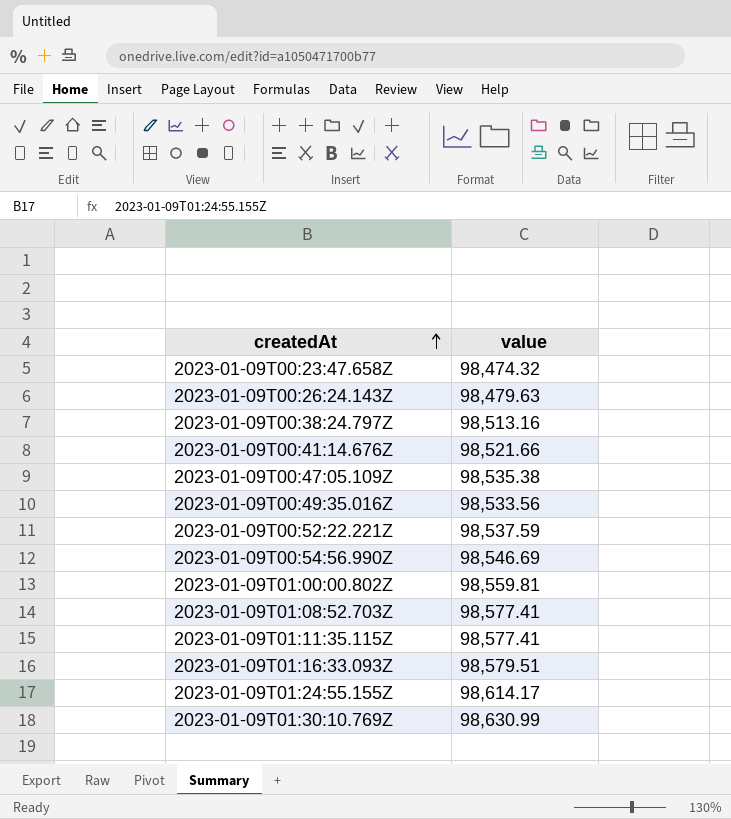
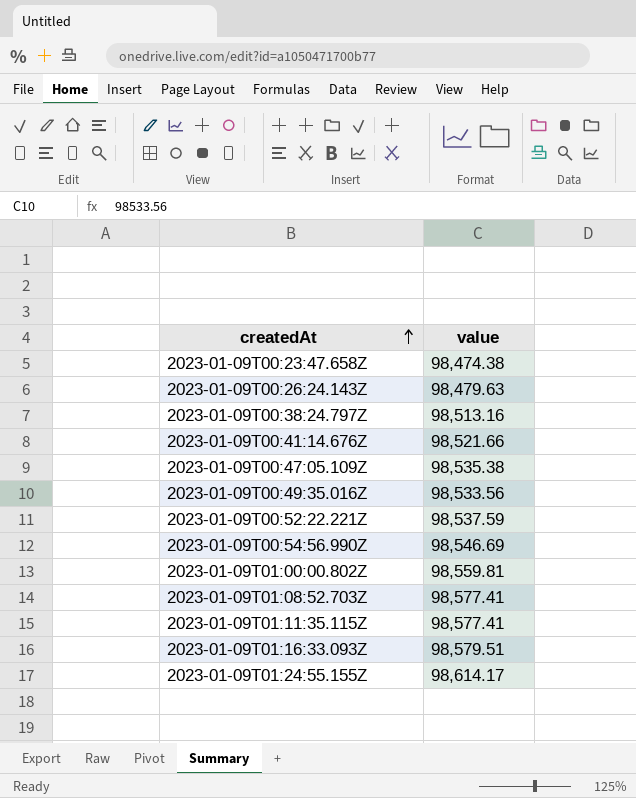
row 2023-01-09T01:30:10.769Z: 98,630.99 -> none
2023-01-09T00:23:47.658Z | value: 98,474.32 -> 98,474.38

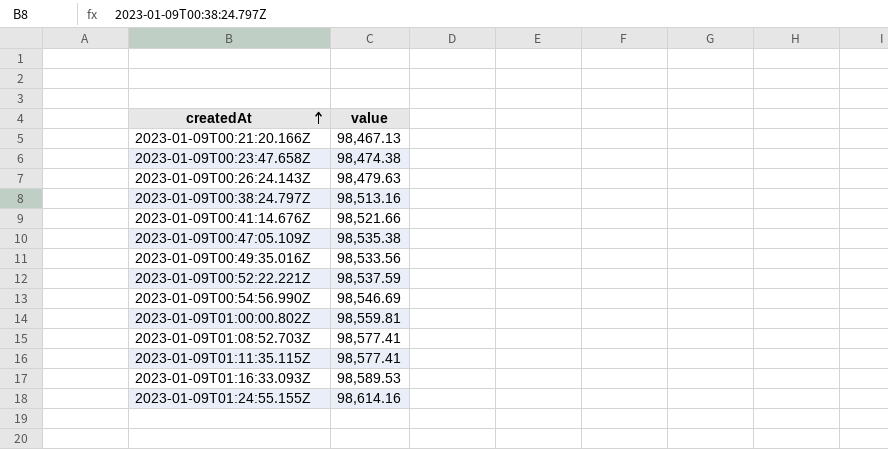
row 2023-01-09T00:21:20.166Z: none -> 98,467.13
2023-01-09T01:16:33.093Z | value: 98,579.51 -> 98,589.53
2023-01-09T01:24:55.155Z | value: 98,614.17 -> 98,614.16

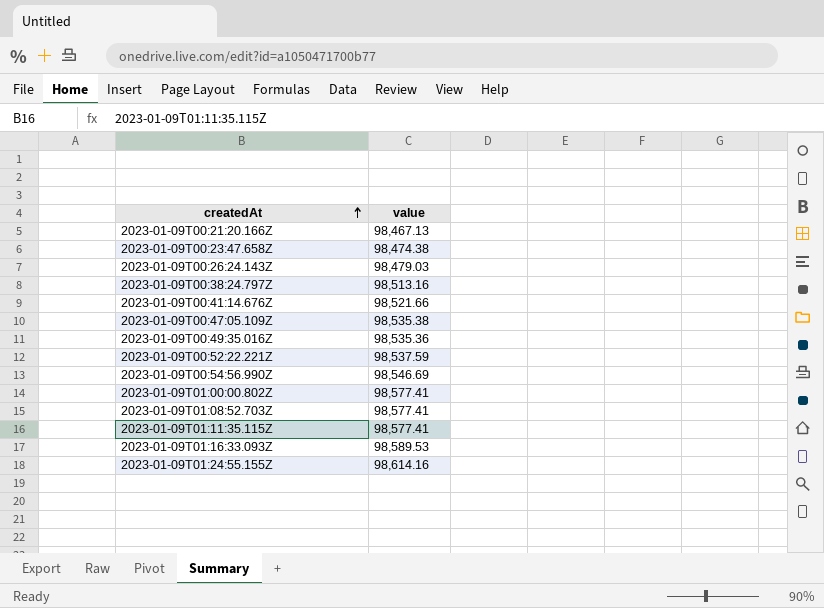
2023-01-09T00:26:24.143Z | value: 98,479.63 -> 98,479.03
2023-01-09T00:49:35.016Z | value: 98,533.56 -> 98,535.36
2023-01-09T01:00:00.802Z | value: 98,559.81 -> 98,577.41

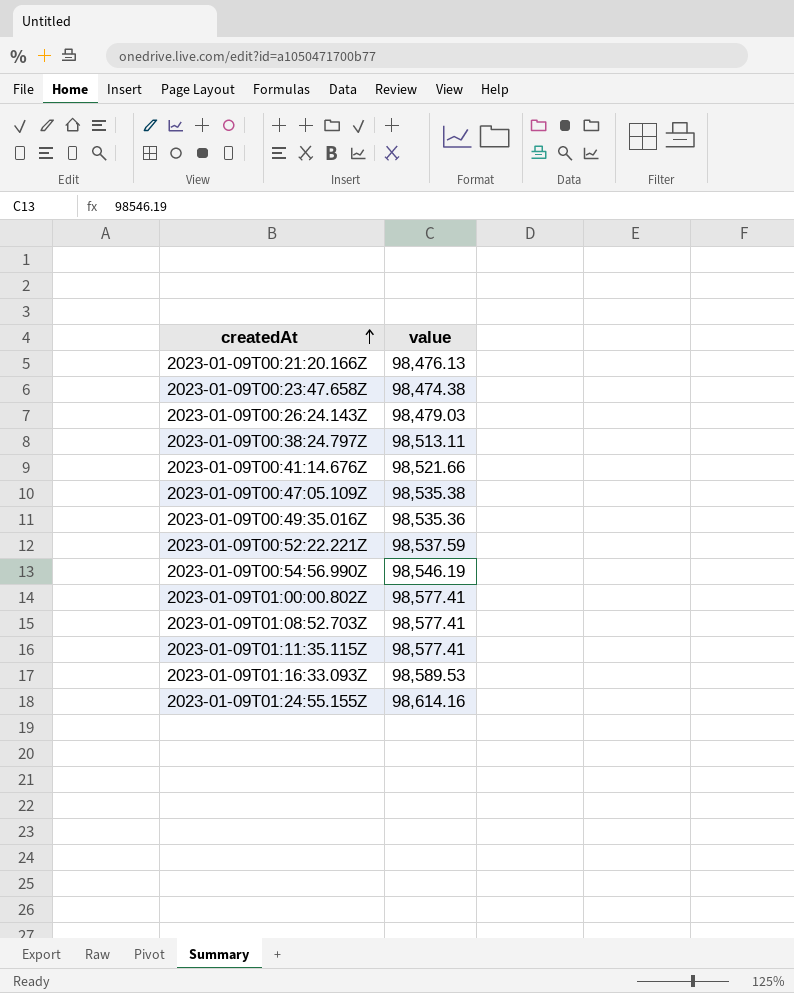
2023-01-09T00:21:20.166Z | value: 98,467.13 -> 98,476.13
2023-01-09T00:38:24.797Z | value: 98,513.16 -> 98,513.11
2023-01-09T00:54:56.990Z | value: 98,546.69 -> 98,546.19

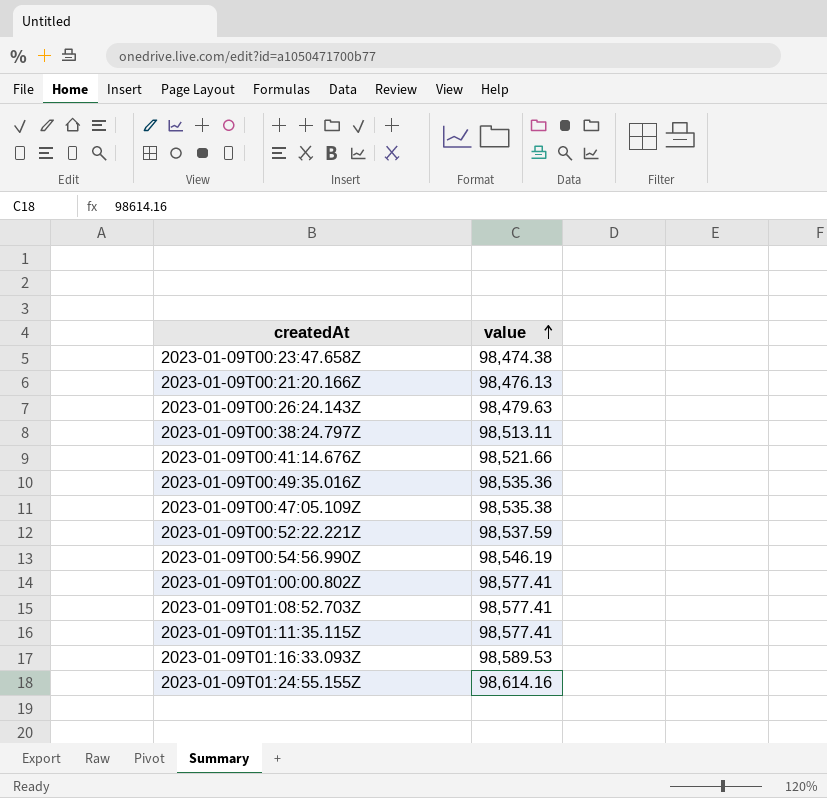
row order: createdAt ascending -> value ascending
2023-01-09T00:26:24.143Z | value: 98,479.03 -> 98,479.63

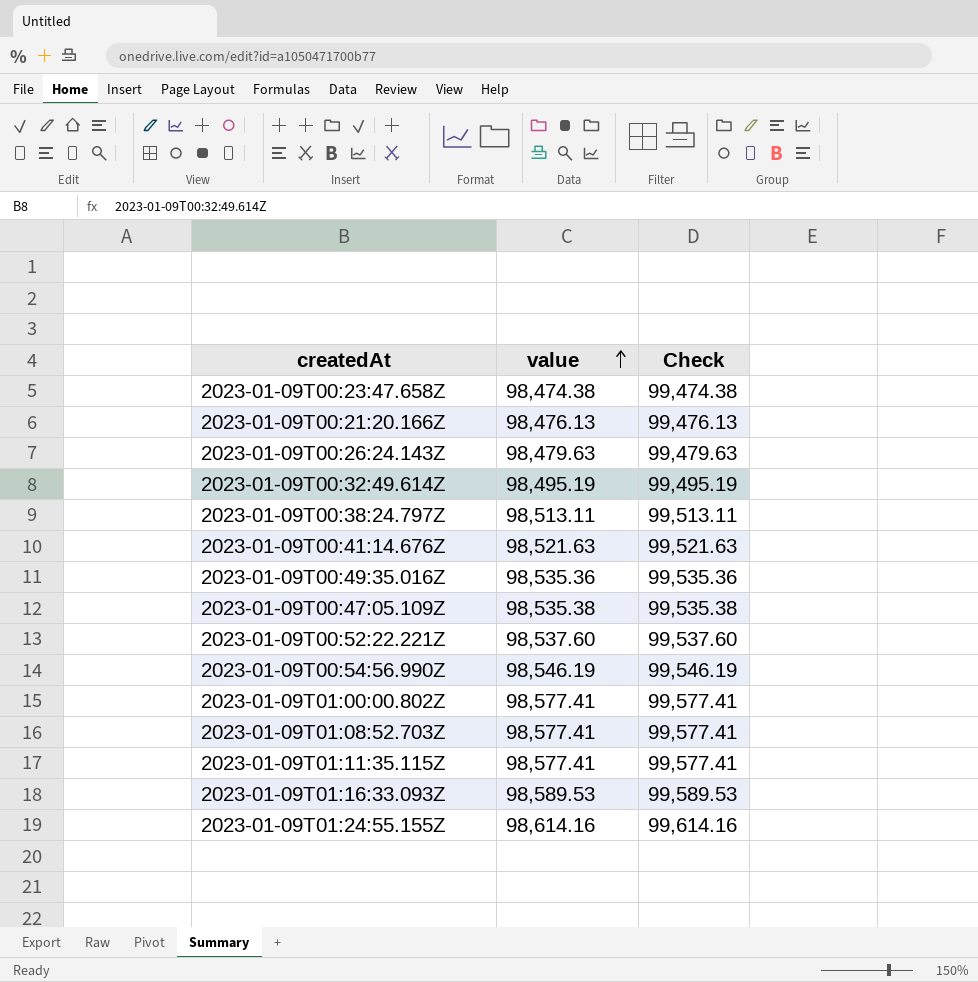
column Check | formula: none -> [value] + 1000
row 2023-01-09T00:32:49.614Z: none -> 98,495.19 | 99,495.19
2023-01-09T00:41:14.676Z | value: 98,521.66 -> 98,521.63
2023-01-09T00:52:22.221Z | value: 98,537.59 -> 98,537.60

